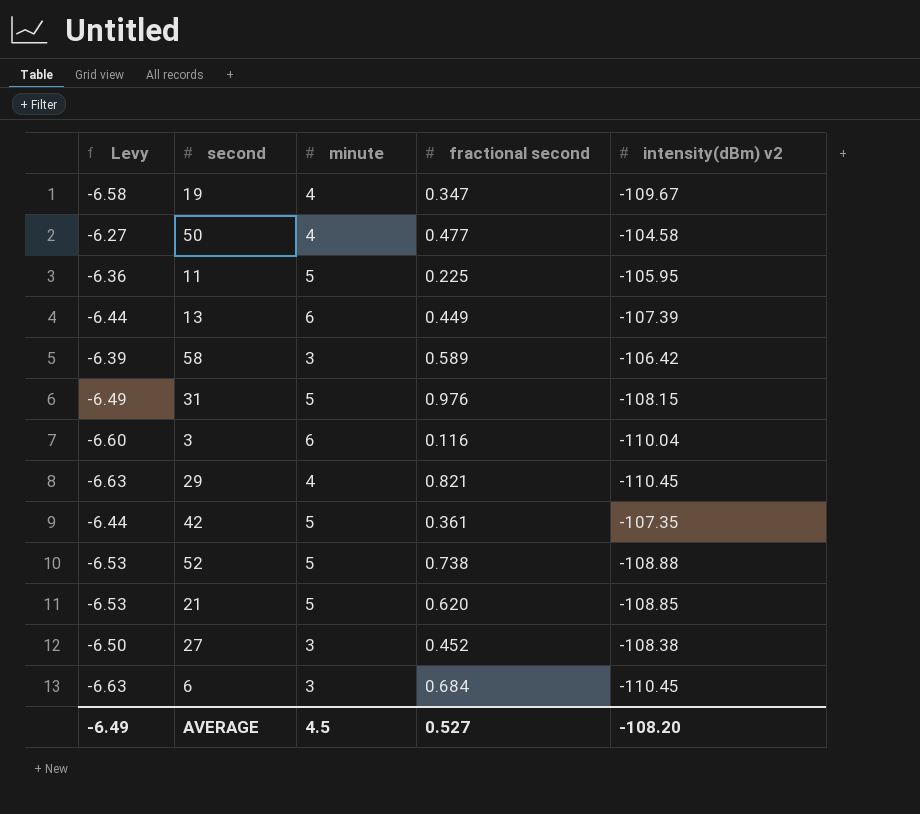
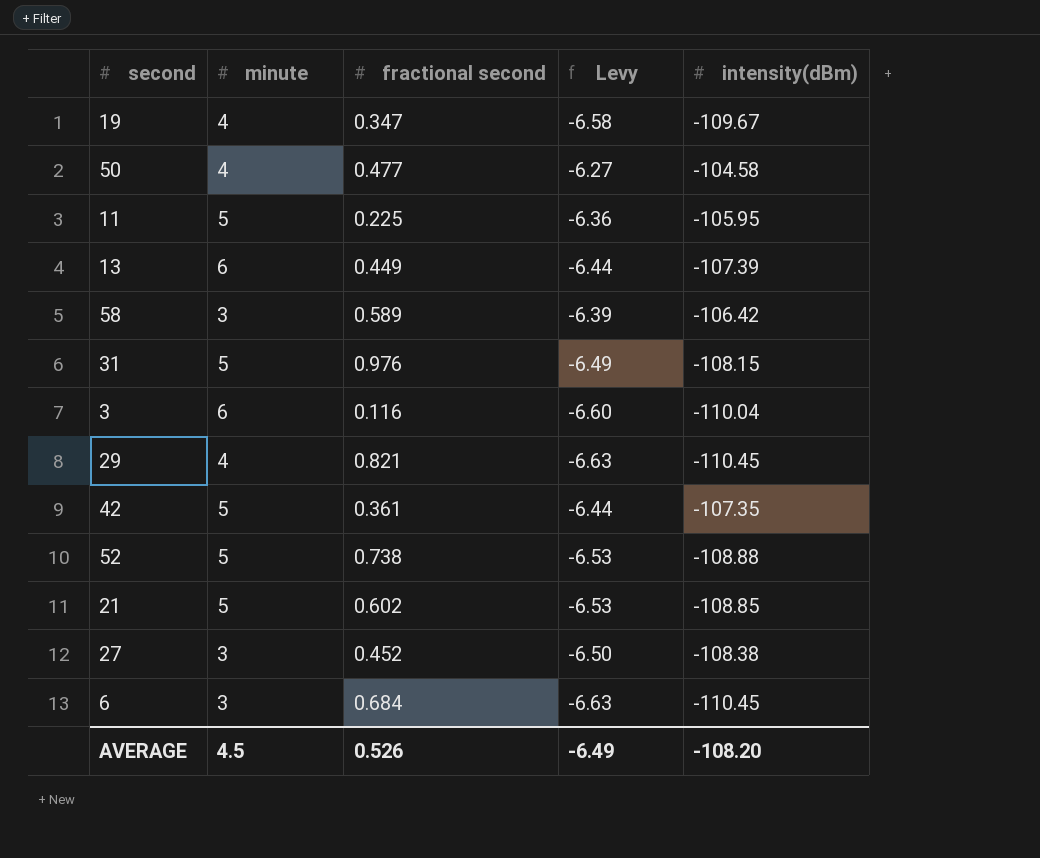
column Levy | position: 1 -> 4
column name: intensity(dBm) v2 -> intensity(dBm)
21 | fractional second: 0.620 -> 0.602
AVERAGE | fractional second: 0.527 -> 0.526

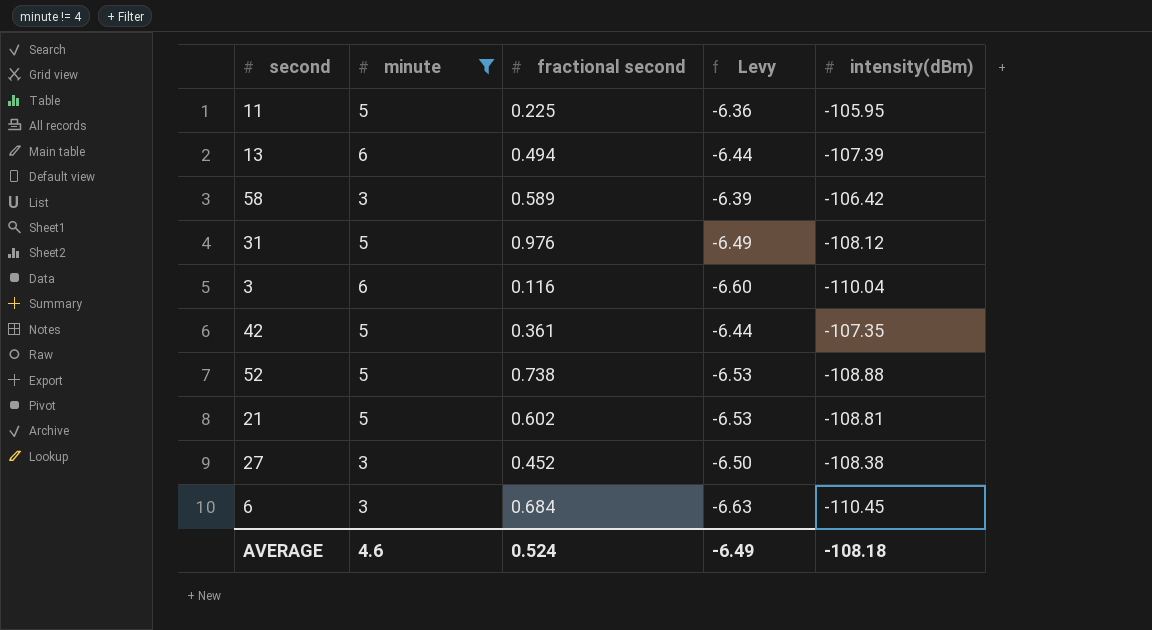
filter: none -> minute != 4
13 | fractional second: 0.449 -> 0.494
31 | intensity(dBm): -108.15 -> -108.12
21 | intensity(dBm): -108.85 -> -108.81
AVERAGE | minute: 4.5 -> 4.6
AVERAGE | fractional second: 0.526 -> 0.524
AVERAGE | intensity(dBm): -108.20 -> -108.18

